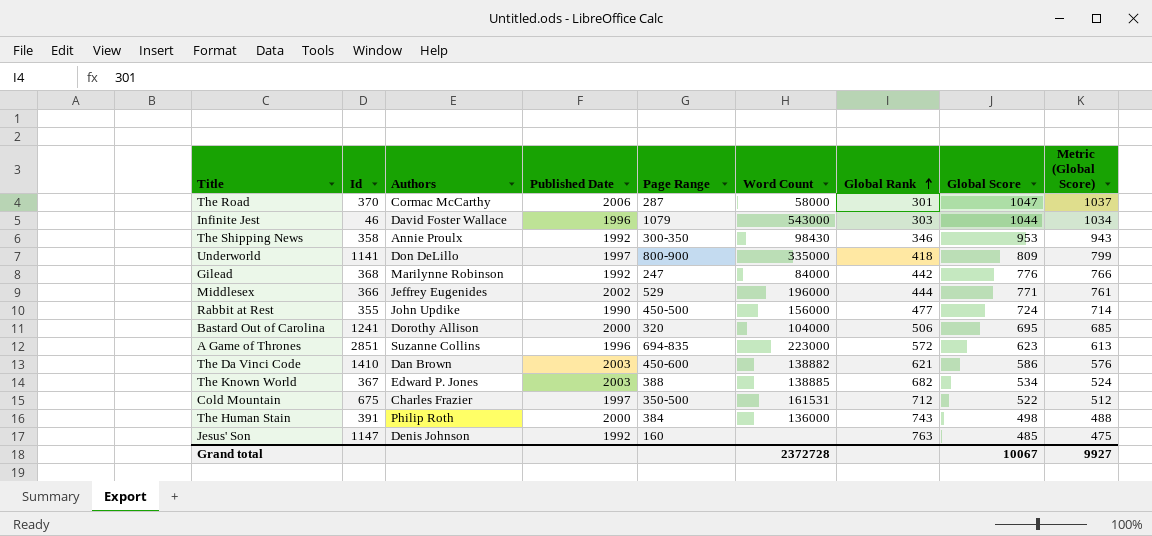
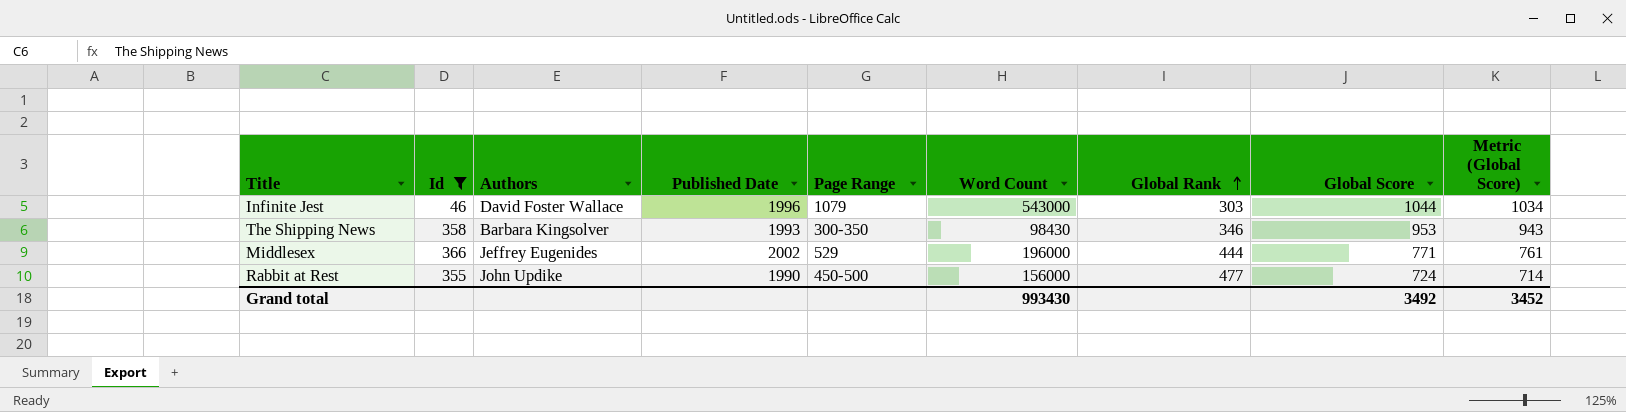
filter: none -> Id <= 366
The Shipping News | Authors: Annie Proulx -> Barbara Kingsolver
The Shipping News | Published Date: 1992 -> 1993
Grand total | Word Count: 2372728 -> 993430
Grand total | Global Score: 10067 -> 3492
Grand total | Metric (Global Score): 9927 -> 3452

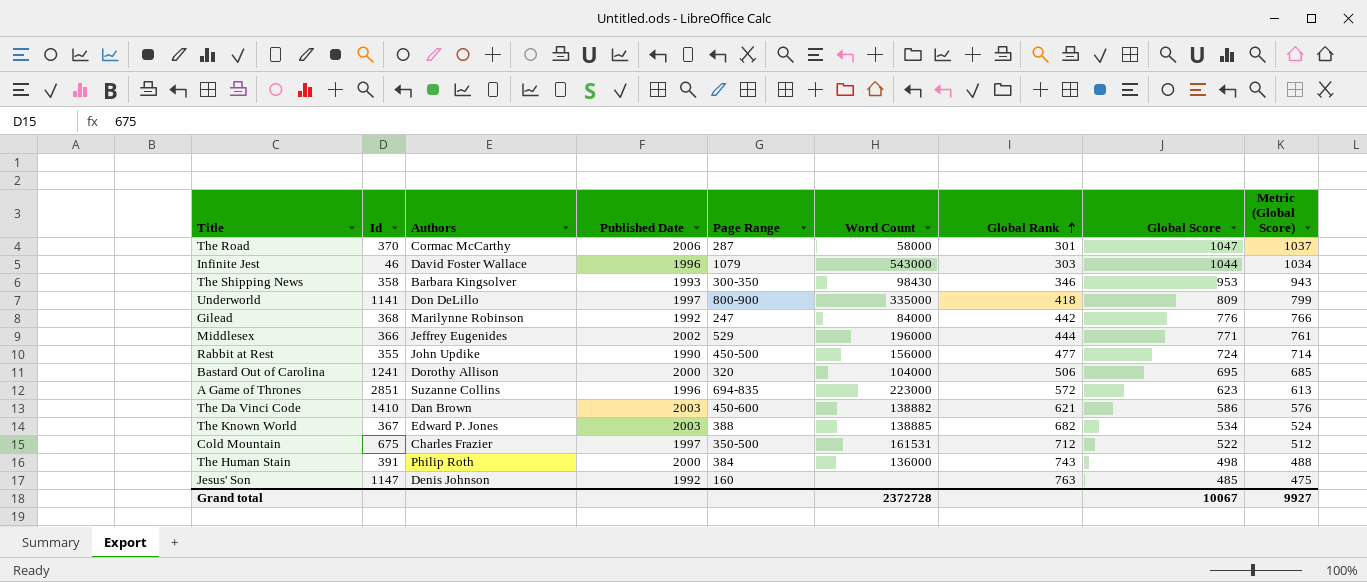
filter: Id <= 366 -> none
Grand total | Word Count: 993430 -> 2372728
Grand total | Global Score: 3492 -> 10067
Grand total | Metric (Global Score): 3452 -> 9927

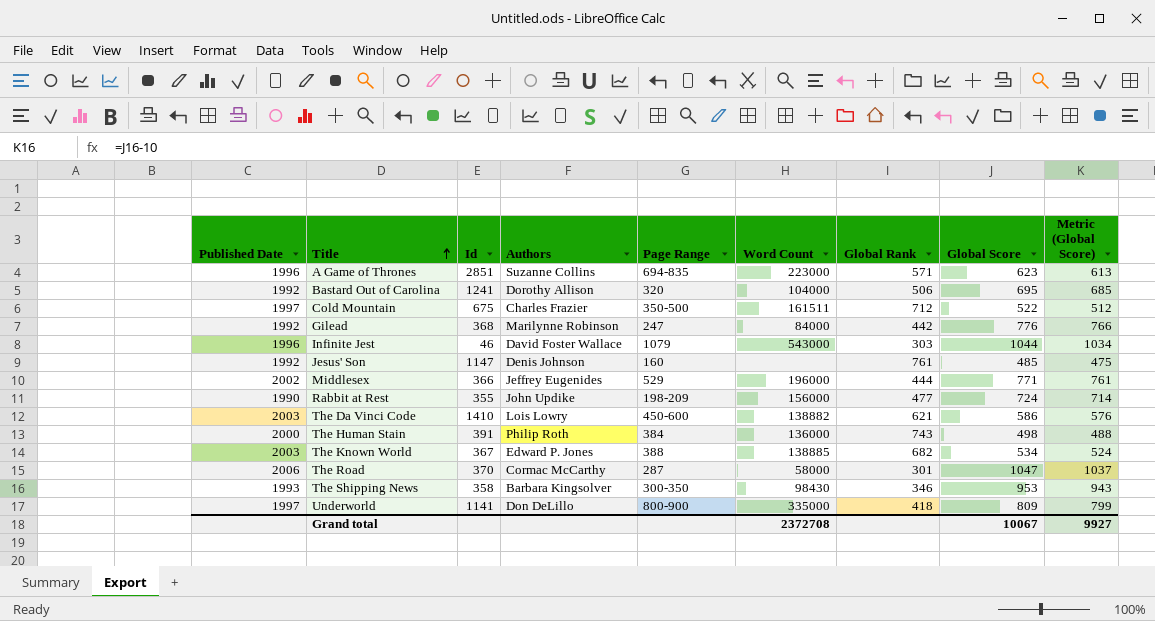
row order: Global Rank ascending -> Title ascending
column Published Date | position: 4 -> 1
A Game of Thrones | Global Rank: 572 -> 571
Bastard Out of Carolina | Published Date: 2000 -> 1992
Cold Mountain | Word Count: 161531 -> 161511
Jesus' Son | Global Rank: 763 -> 761
Rabbit at Rest | Page Range: 450-500 -> 198-209
The Da Vinci Code | Authors: Dan Brown -> Lois Lowry
Grand total | Word Count: 2372728 -> 2372708

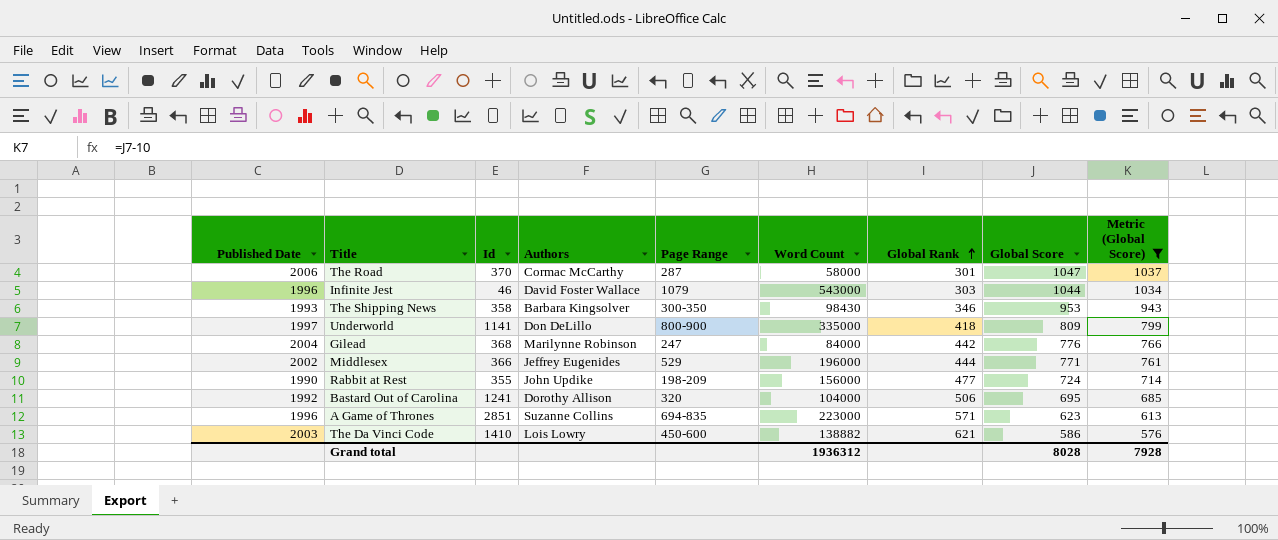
filter: none -> Metric (Global Score) >= 576
row order: Title ascending -> Global Rank ascending
Gilead | Published Date: 1992 -> 2004
Grand total | Word Count: 2372708 -> 1936312
Grand total | Global Score: 10067 -> 8028
Grand total | Metric (Global Score): 9927 -> 7928

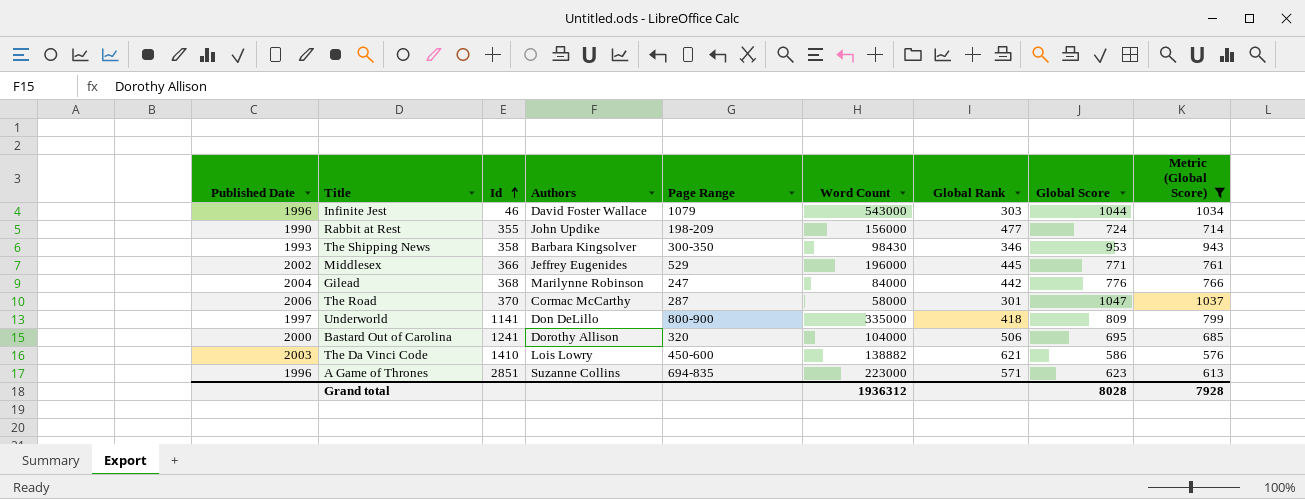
row order: Global Rank ascending -> Id ascending
Middlesex | Global Rank: 444 -> 445
Bastard Out of Carolina | Published Date: 1992 -> 2000

